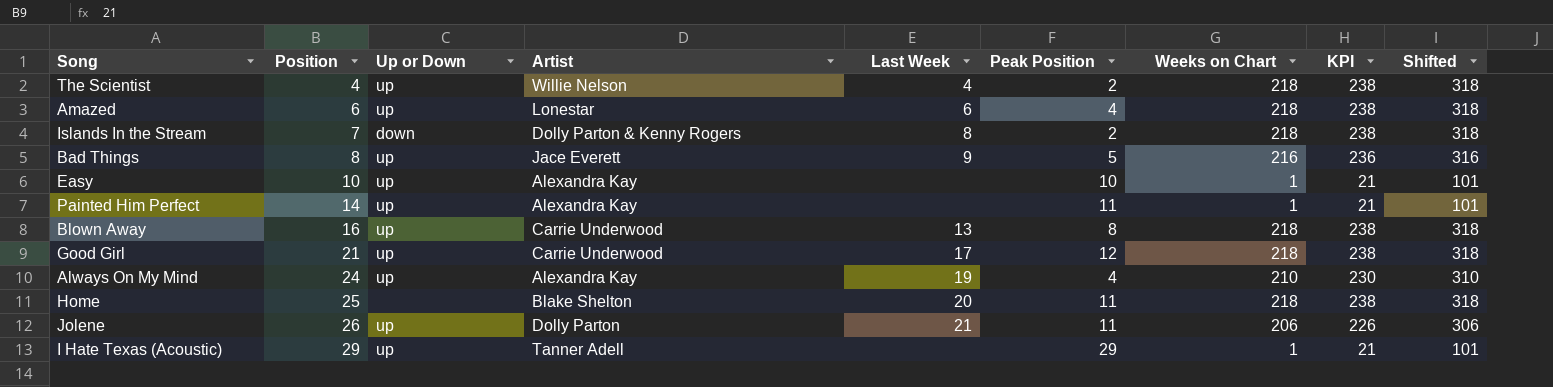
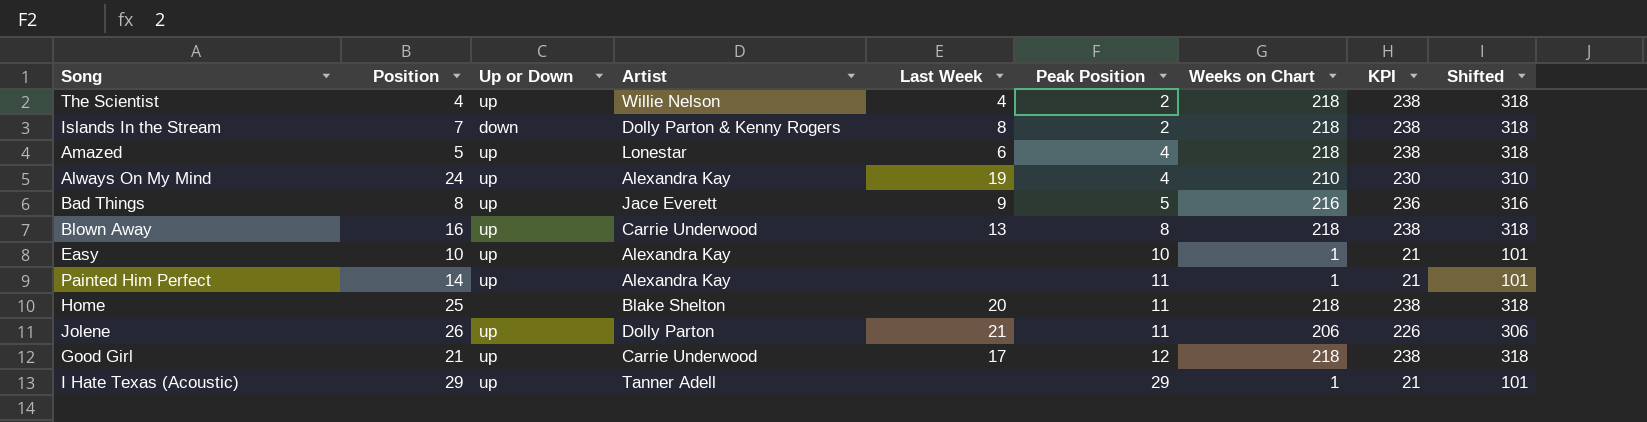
row order: Position ascending -> Peak Position ascending
Amazed | Position: 6 -> 5

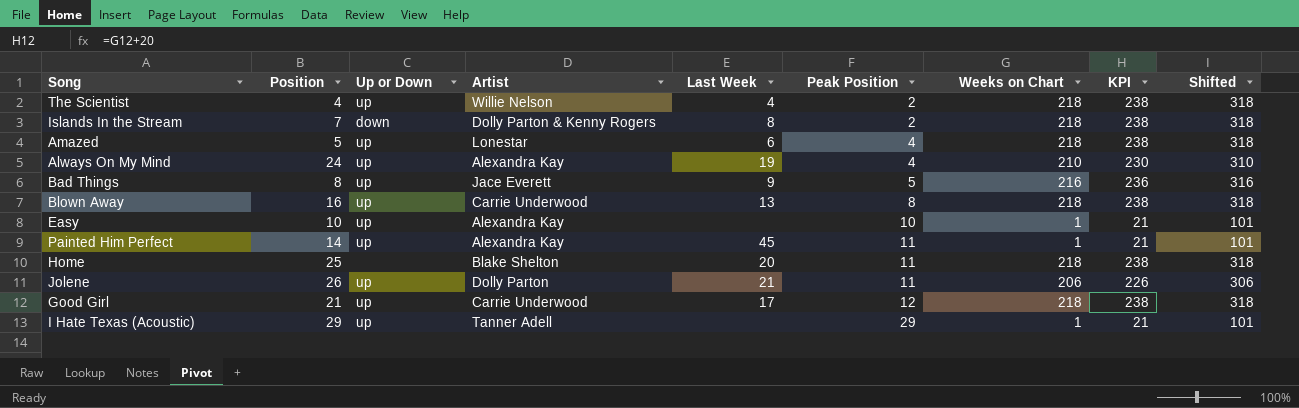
Painted Him Perfect | Last Week: none -> 45

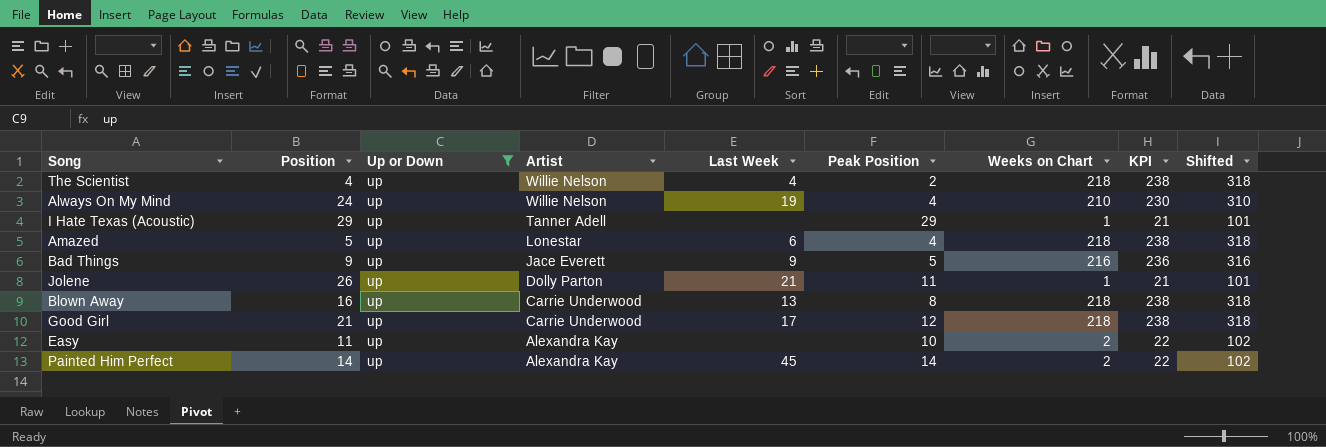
filter: none -> Up or Down = up
row order: Peak Position ascending -> Artist descending
Always On My Mind | Artist: Alexandra Kay -> Willie Nelson
Bad Things | Position: 8 -> 9
Jolene | Weeks on Chart: 206 -> 1
Jolene | KPI: 226 -> 21
Jolene | Shifted: 306 -> 101
Easy | Position: 10 -> 11
Easy | Weeks on Chart: 1 -> 2
Easy | KPI: 21 -> 22
Easy | Shifted: 101 -> 102
Painted Him Perfect | Peak Position: 11 -> 14
Painted Him Perfect | Weeks on Chart: 1 -> 2
Painted Him Perfect | KPI: 21 -> 22
Painted Him Perfect | Shifted: 101 -> 102

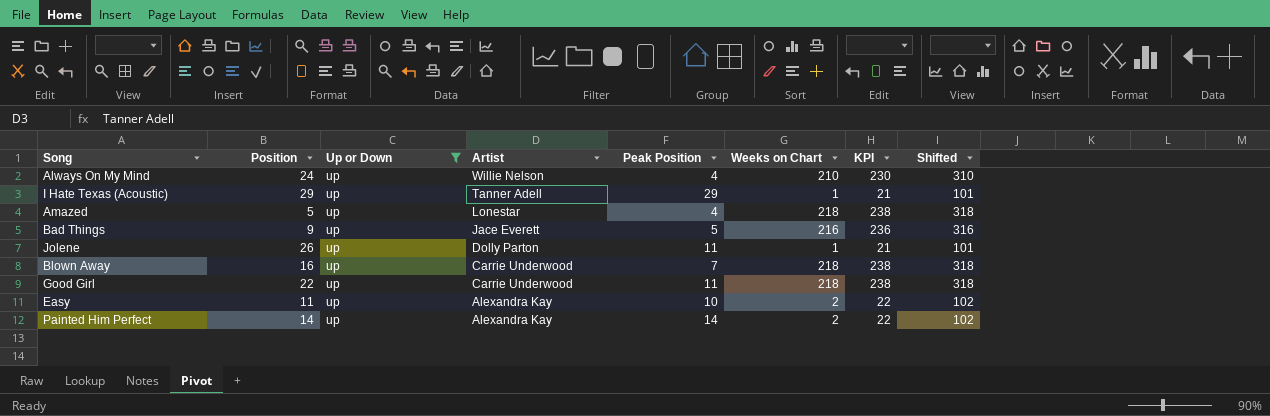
column Last Week | position: 5 -> none
row The Scientist: 4 | up | Willie Nelson | 4 | 2 | 218 | 238 | 318 -> none
Blown Away | Peak Position: 8 -> 7
Good Girl | Position: 21 -> 22
Good Girl | Peak Position: 12 -> 11

